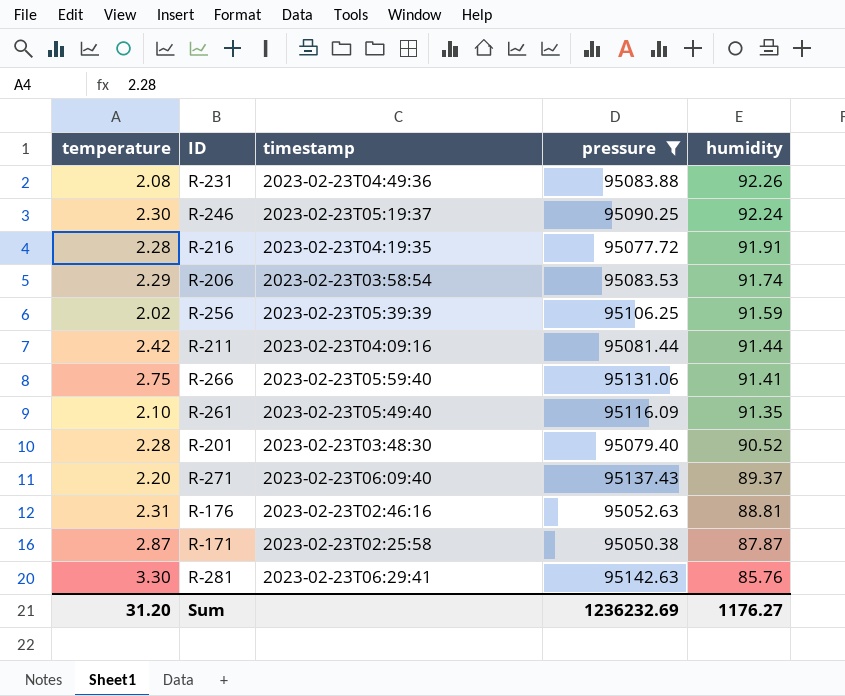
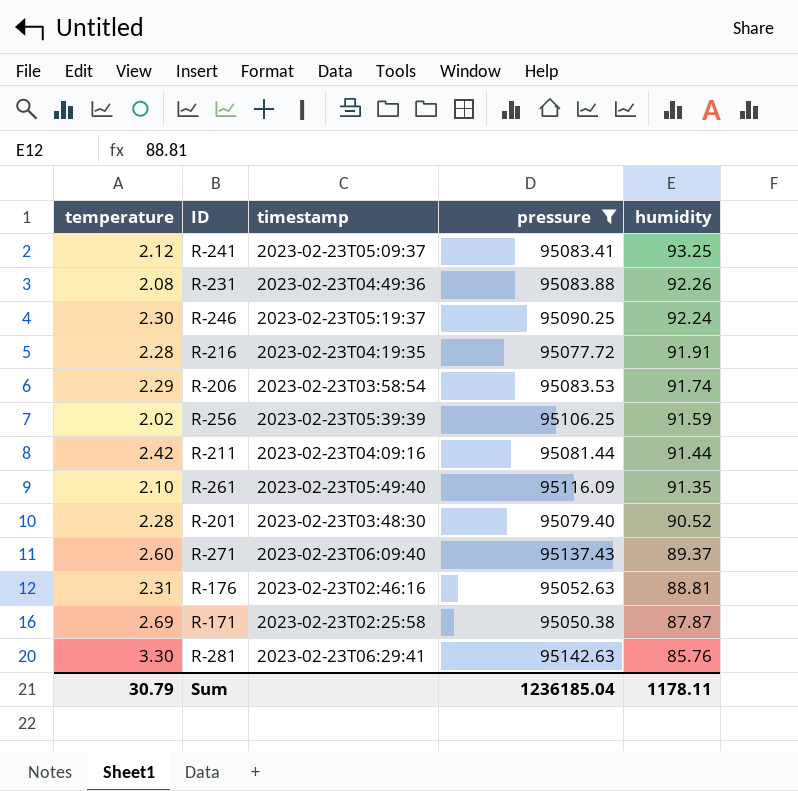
row R-266: 2.75 | 2023-02-23T05:59:40 | 95131.06 | 91.41 -> none
row R-241: none -> 2.12 | 2023-02-23T05:09:37 | 95083.41 | 93.25
R-271 | temperature: 2.20 -> 2.60
R-171 | temperature: 2.87 -> 2.69
Sum | temperature: 31.20 -> 30.79
Sum | pressure: 1236232.69 -> 1236185.04
Sum | humidity: 1176.27 -> 1178.11

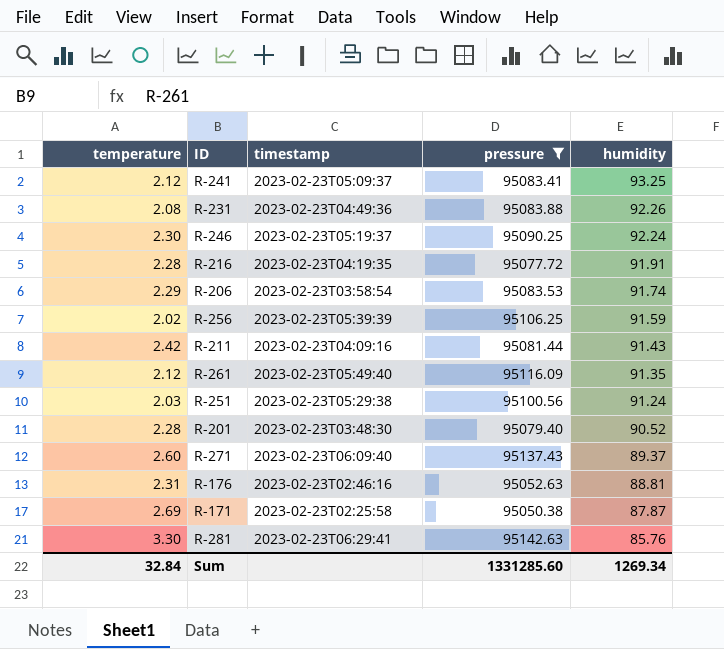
R-211 | humidity: 91.44 -> 91.43
R-261 | temperature: 2.10 -> 2.12
row R-251: none -> 2.03 | 2023-02-23T05:29:38 | 95100.56 | 91.24
Sum | temperature: 30.79 -> 32.84
Sum | pressure: 1236185.04 -> 1331285.60
Sum | humidity: 1178.11 -> 1269.34

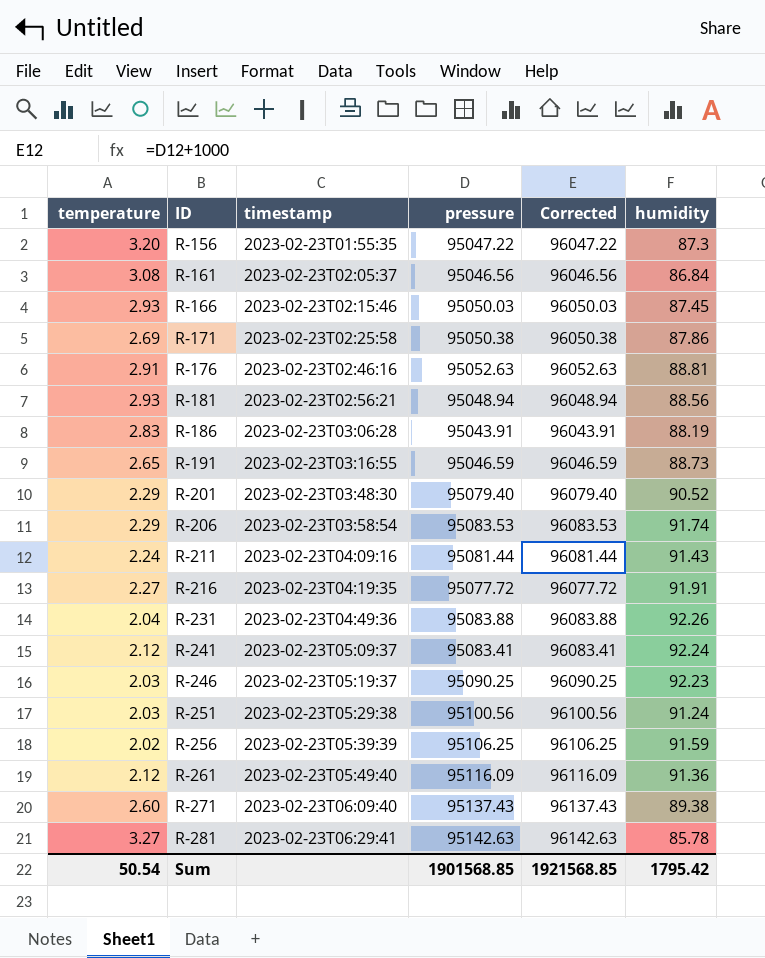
filter: pressure >= 95050.38 -> none
row order: humidity descending -> ID ascending
column Corrected | formula: none -> [pressure] + 1000
R-171 | humidity: 87.87 -> 87.86
R-176 | temperature: 2.31 -> 2.91
R-201 | temperature: 2.28 -> 2.29
R-211 | temperature: 2.42 -> 2.24
R-216 | temperature: 2.28 -> 2.27
R-231 | temperature: 2.08 -> 2.04
R-241 | humidity: 93.25 -> 92.24
R-246 | temperature: 2.30 -> 2.03
R-246 | humidity: 92.24 -> 92.23
R-261 | humidity: 91.35 -> 91.36
R-271 | humidity: 89.37 -> 89.38
R-281 | temperature: 3.30 -> 3.27
R-281 | humidity: 85.76 -> 85.78
Sum | temperature: 32.84 -> 50.54
Sum | pressure: 1331285.60 -> 1901568.85
Sum | humidity: 1269.34 -> 1795.42

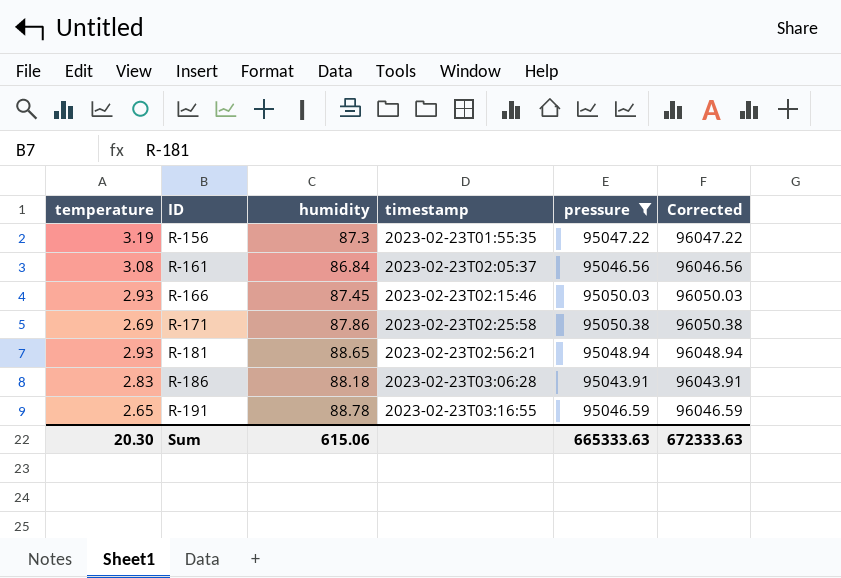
filter: none -> pressure <= 95050.38
column humidity | position: 6 -> 3
R-156 | temperature: 3.20 -> 3.19
R-181 | humidity: 88.56 -> 88.65
R-186 | humidity: 88.19 -> 88.18
R-191 | humidity: 88.73 -> 88.78
Sum | temperature: 50.54 -> 20.30
Sum | humidity: 1795.42 -> 615.06
Sum | pressure: 1901568.85 -> 665333.63
Sum | Corrected: 1921568.85 -> 672333.63

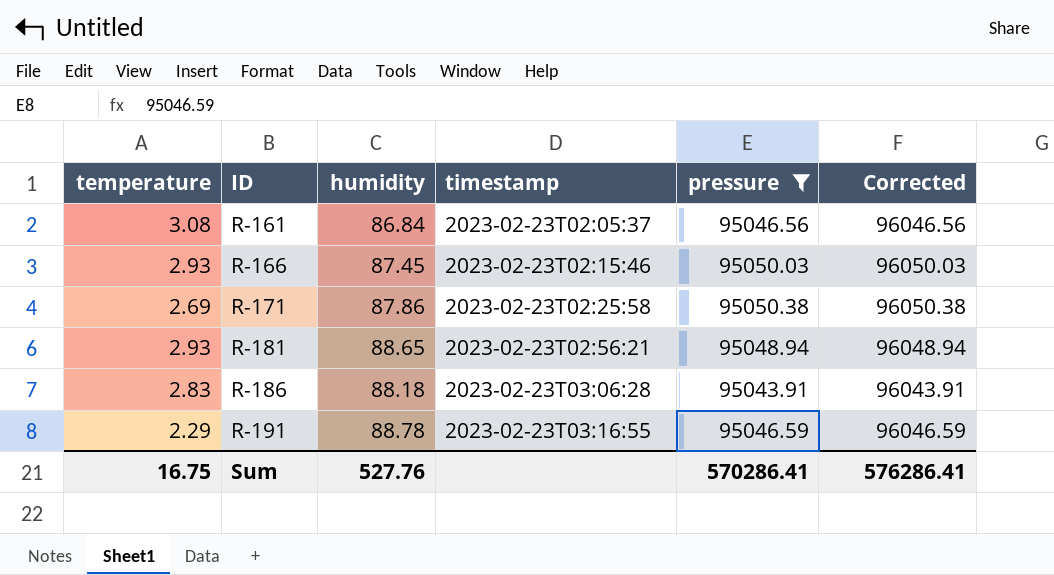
row R-156: 3.19 | 87.3 | 2023-02-23T01:55:35 | 95047.22 | 96047.22 -> none
R-191 | temperature: 2.65 -> 2.29
Sum | temperature: 20.30 -> 16.75
Sum | humidity: 615.06 -> 527.76
Sum | pressure: 665333.63 -> 570286.41
Sum | Corrected: 672333.63 -> 576286.41

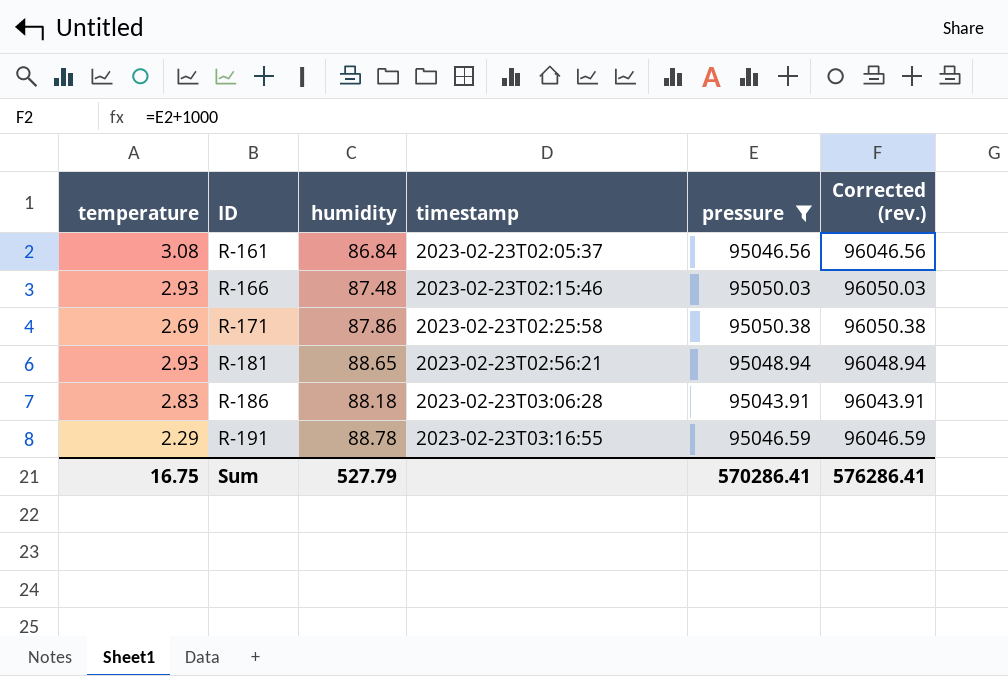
column name: Corrected -> Corrected (rev.)
R-166 | humidity: 87.45 -> 87.48
Sum | humidity: 527.76 -> 527.79

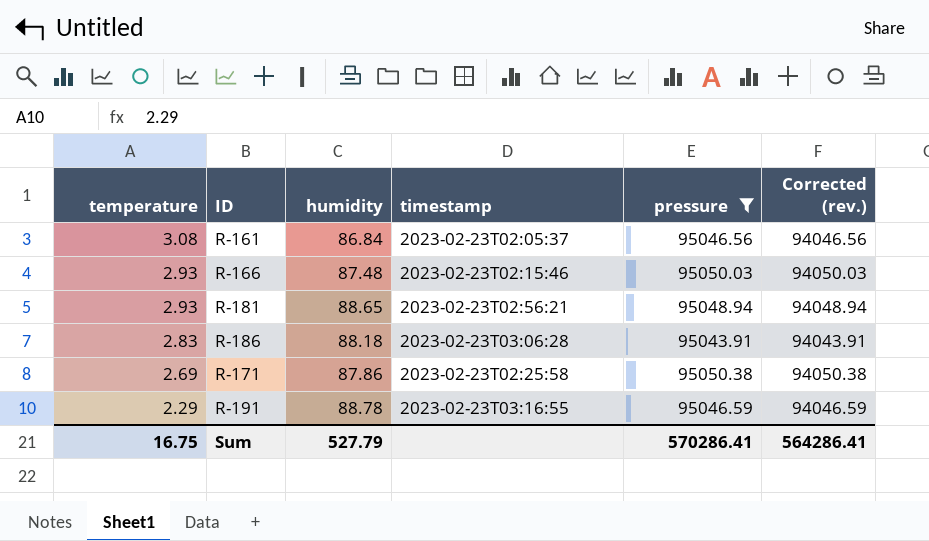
row order: ID ascending -> temperature descending
column Corrected (rev.) | formula: [pressure] + 1000 -> [pressure] - 1000
Sum | Corrected (rev.): 576286.41 -> 564286.41

